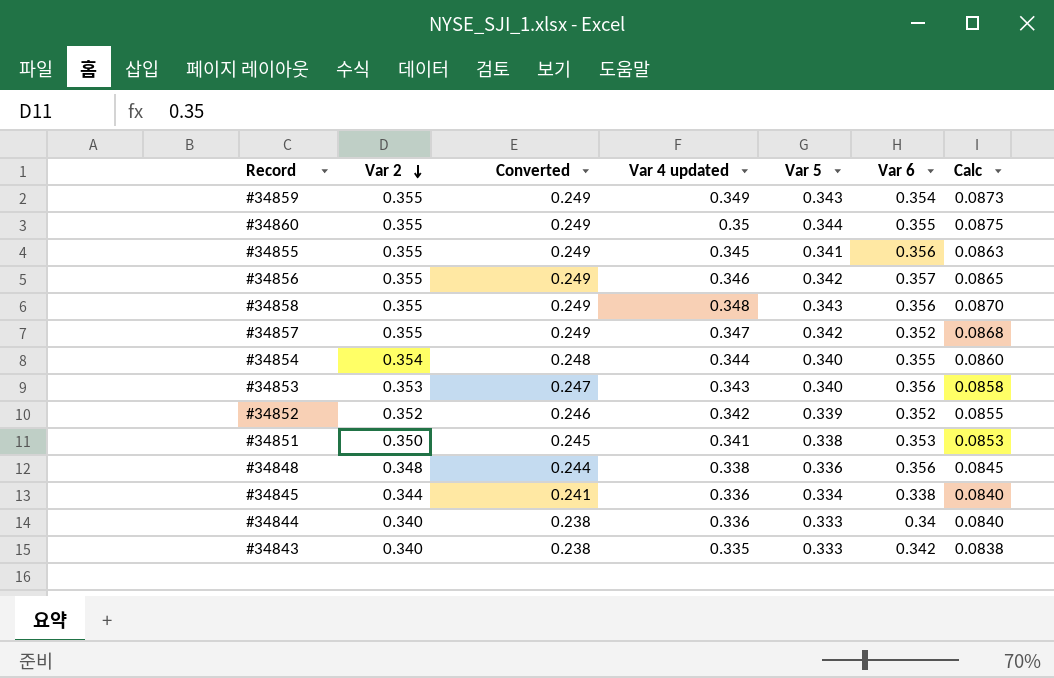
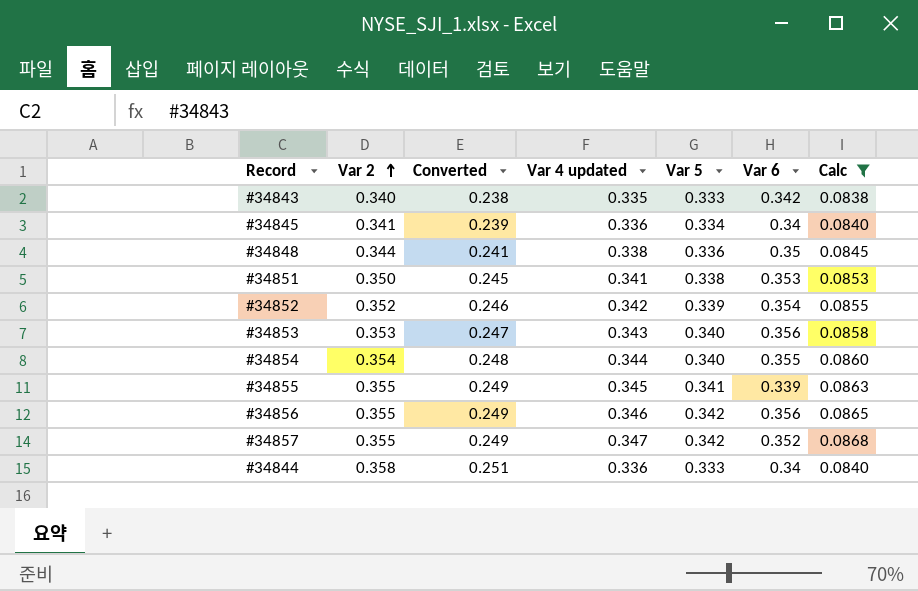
filter: none -> Calc <= 0.0868
row order: Var 2 descending -> Var 2 ascending
#34845 | Var 2: 0.344 -> 0.341
#34845 | Converted: 0.241 -> 0.239
#34845 | Var 6: 0.338 -> 0.34
#34848 | Var 2: 0.348 -> 0.344
#34848 | Converted: 0.244 -> 0.241
#34848 | Var 6: 0.356 -> 0.35
#34852 | Var 6: 0.352 -> 0.354
#34855 | Var 6: 0.356 -> 0.339
#34856 | Var 6: 0.357 -> 0.356
#34844 | Var 2: 0.340 -> 0.358
#34844 | Converted: 0.238 -> 0.251

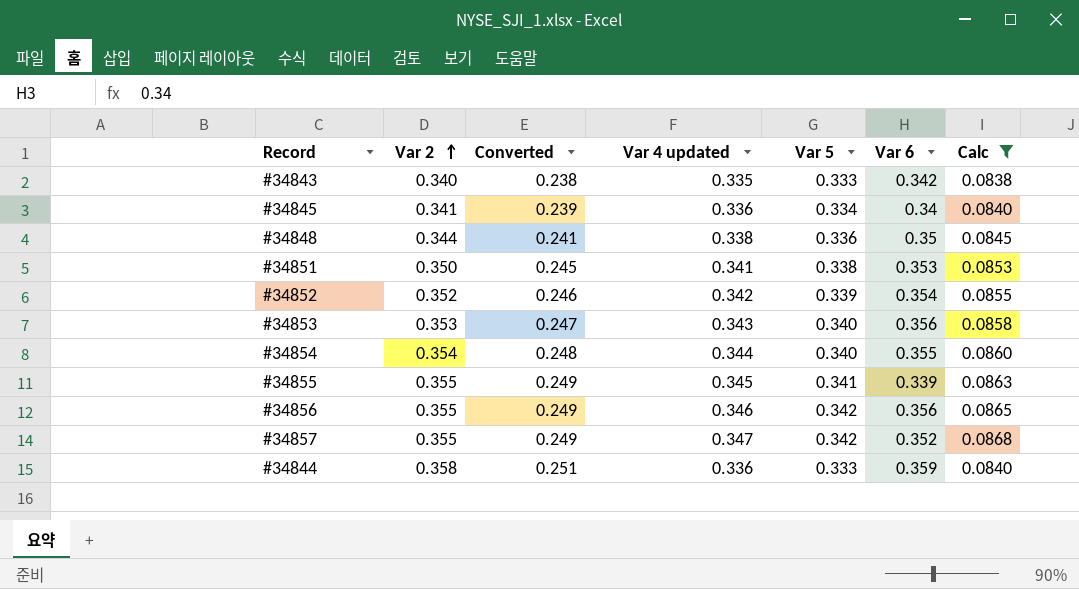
#34844 | Var 6: 0.34 -> 0.359

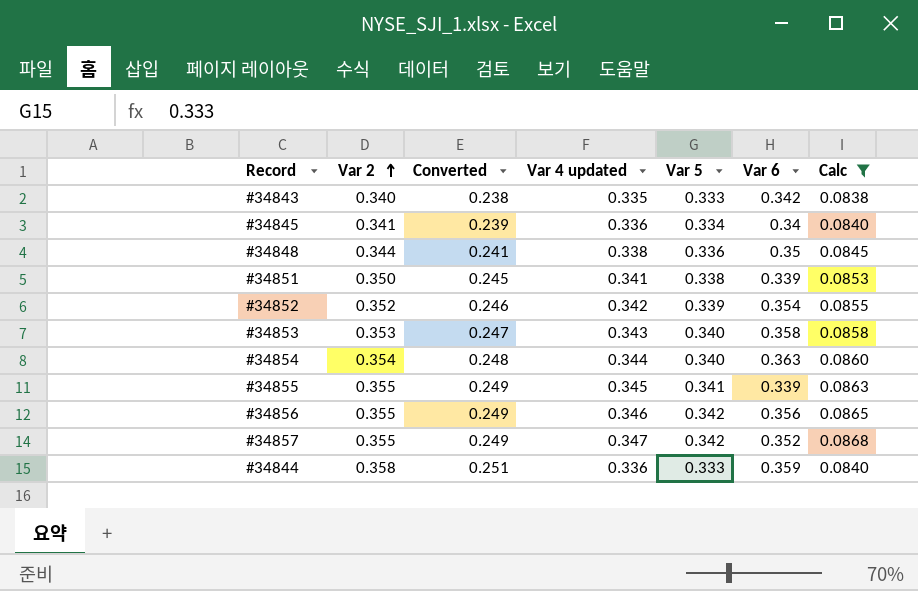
#34851 | Var 6: 0.353 -> 0.339
#34853 | Var 6: 0.356 -> 0.358
#34854 | Var 6: 0.355 -> 0.363

